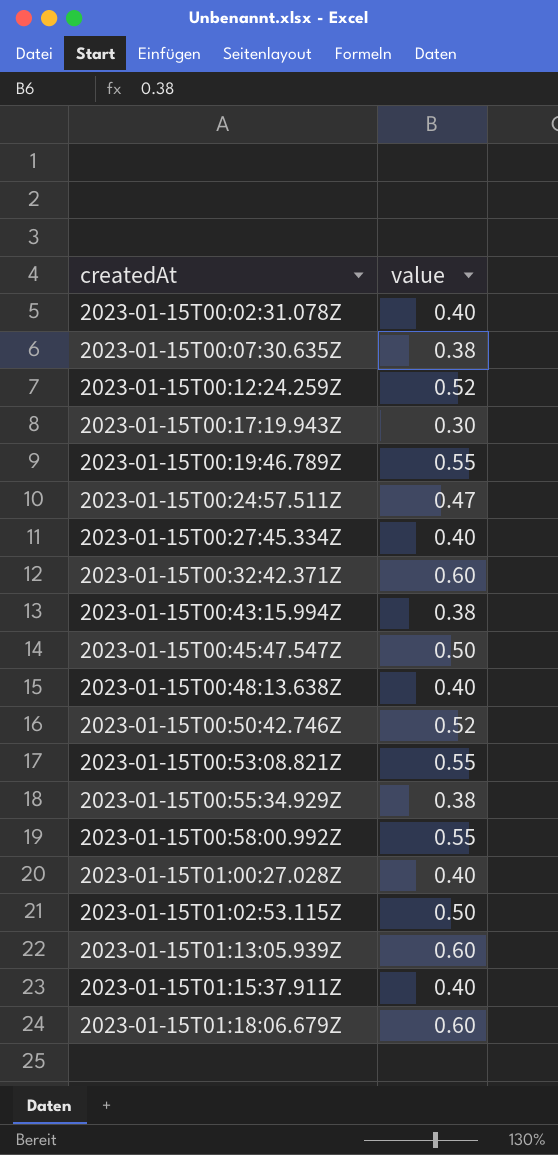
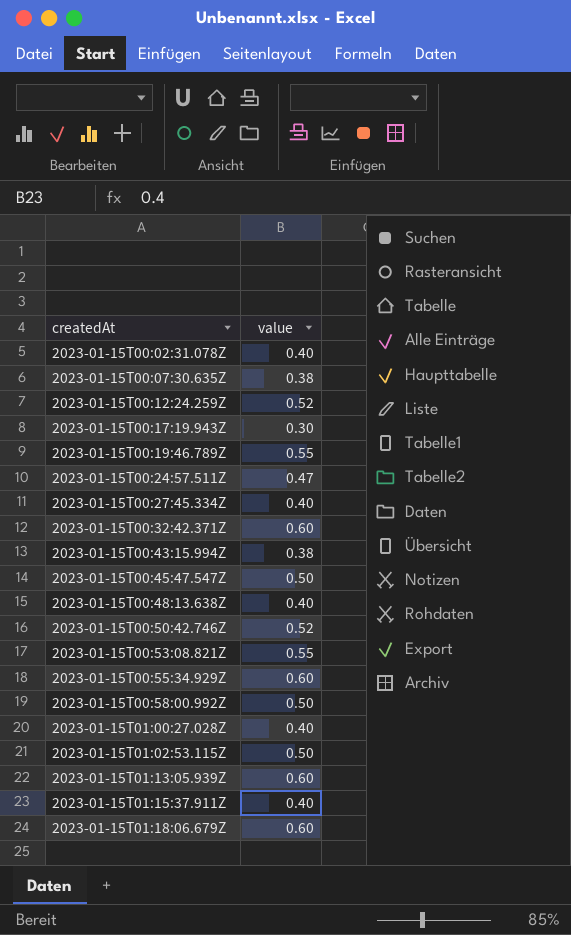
2023-01-15T00:55:34.929Z | value: 0.38 -> 0.60
2023-01-15T00:58:00.992Z | value: 0.55 -> 0.50

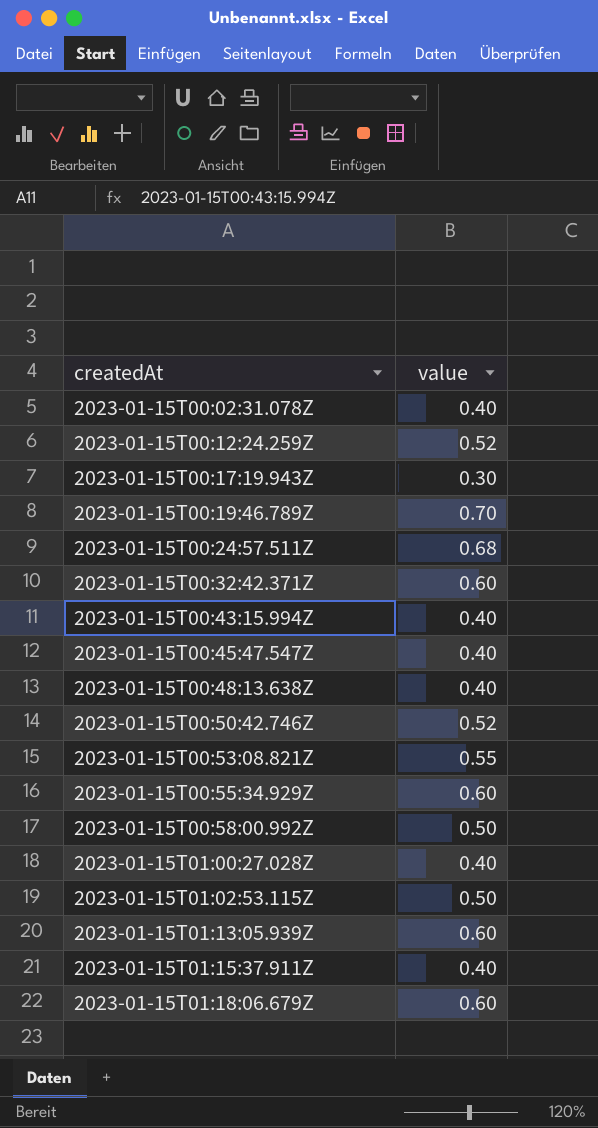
row 2023-01-15T00:07:30.635Z: 0.38 -> none
row 2023-01-15T00:27:45.334Z: 0.40 -> none
2023-01-15T00:19:46.789Z | value: 0.55 -> 0.70
2023-01-15T00:24:57.511Z | value: 0.47 -> 0.68
2023-01-15T00:43:15.994Z | value: 0.38 -> 0.40
2023-01-15T00:45:47.547Z | value: 0.50 -> 0.40

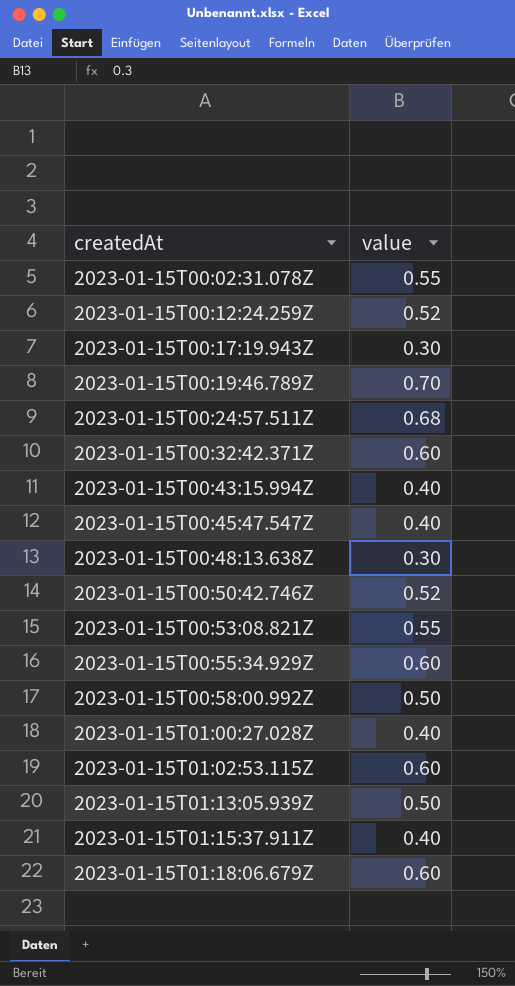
2023-01-15T00:02:31.078Z | value: 0.40 -> 0.55
2023-01-15T00:48:13.638Z | value: 0.40 -> 0.30
2023-01-15T01:02:53.115Z | value: 0.50 -> 0.60
2023-01-15T01:13:05.939Z | value: 0.60 -> 0.50

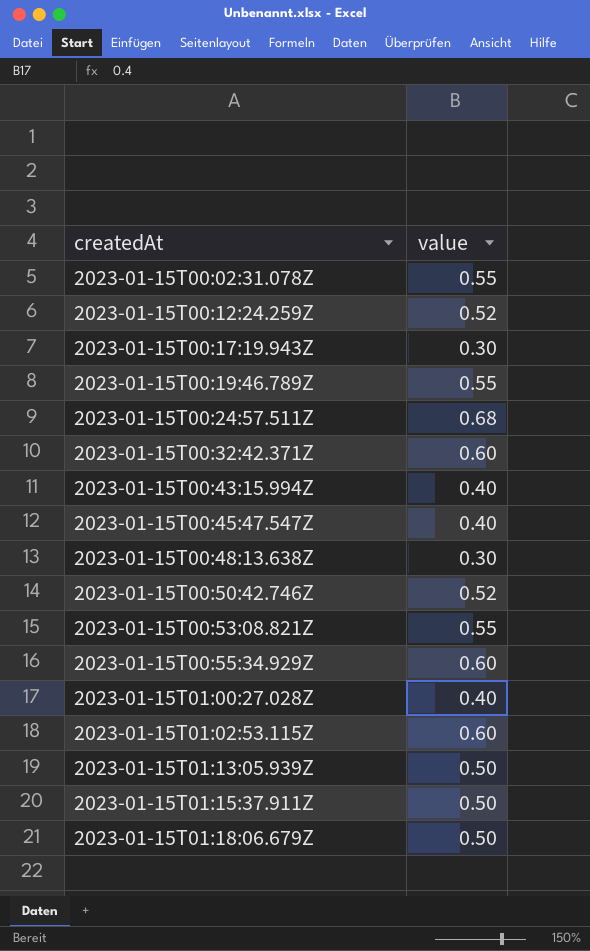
row 2023-01-15T00:58:00.992Z: 0.50 -> none
2023-01-15T00:19:46.789Z | value: 0.70 -> 0.55
2023-01-15T01:15:37.911Z | value: 0.40 -> 0.50
2023-01-15T01:18:06.679Z | value: 0.60 -> 0.50

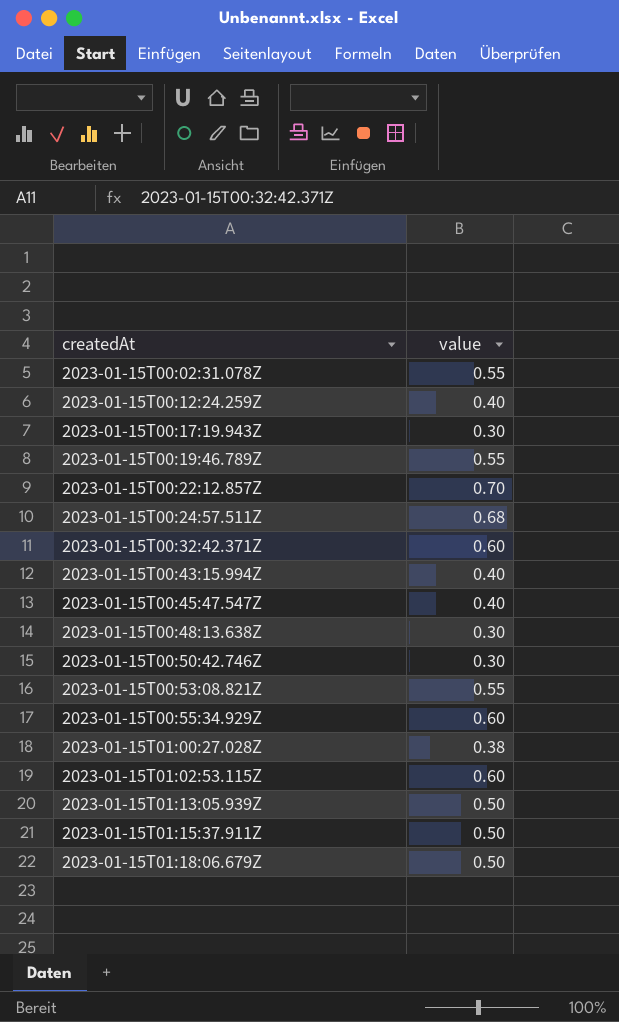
2023-01-15T00:12:24.259Z | value: 0.52 -> 0.40
row 2023-01-15T00:22:12.857Z: none -> 0.70
2023-01-15T00:50:42.746Z | value: 0.52 -> 0.30
2023-01-15T01:00:27.028Z | value: 0.40 -> 0.38

